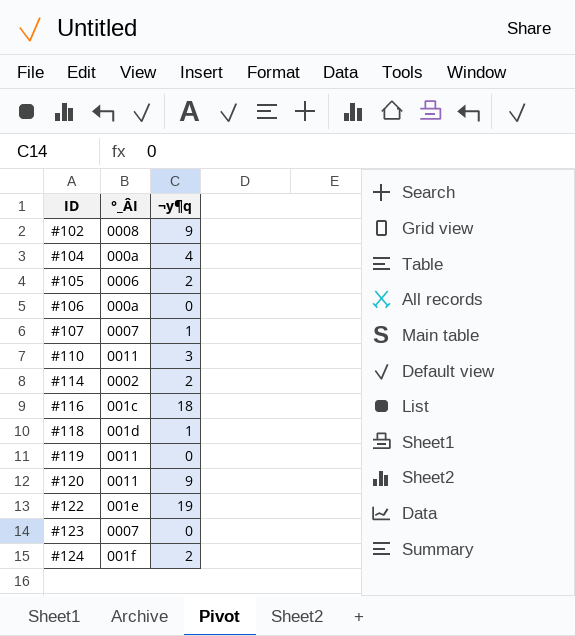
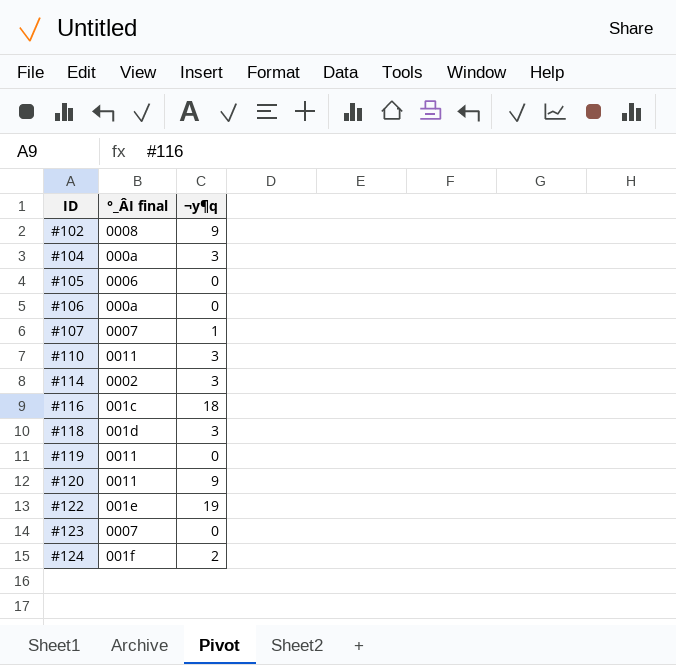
column name: °_ÂI -> °_ÂI final
#104 | ¬y¶q: 4 -> 3
#105 | ¬y¶q: 2 -> 0
#114 | ¬y¶q: 2 -> 3
#118 | ¬y¶q: 1 -> 3

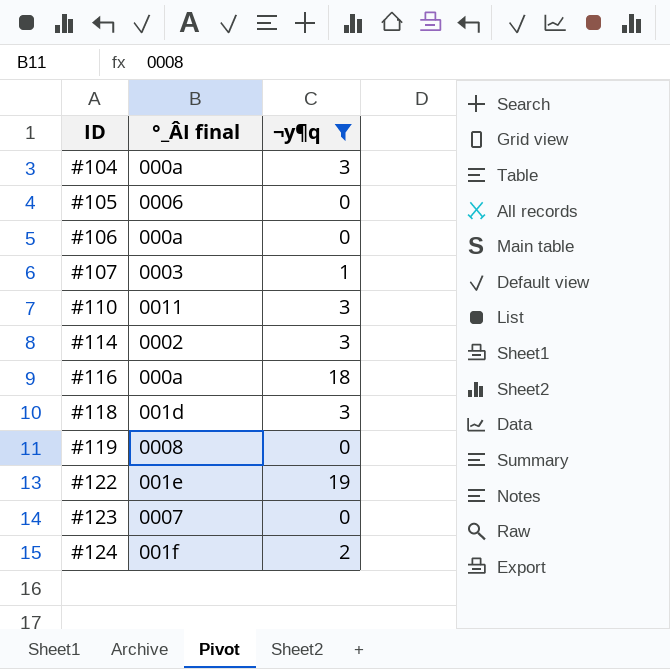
filter: none -> ¬y¶q != 9
#107 | °_ÂI final: 0007 -> 0003
#116 | °_ÂI final: 001c -> 000a
#119 | °_ÂI final: 0011 -> 0008

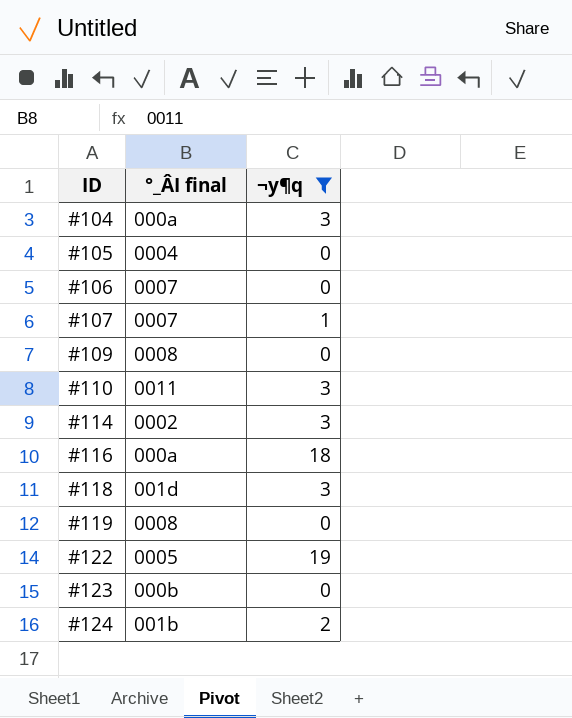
#105 | °_ÂI final: 0006 -> 0004
#106 | °_ÂI final: 000a -> 0007
#107 | °_ÂI final: 0003 -> 0007
row #109: none -> 0008 | 0
#122 | °_ÂI final: 001e -> 0005
#123 | °_ÂI final: 0007 -> 000b
#124 | °_ÂI final: 001f -> 001b

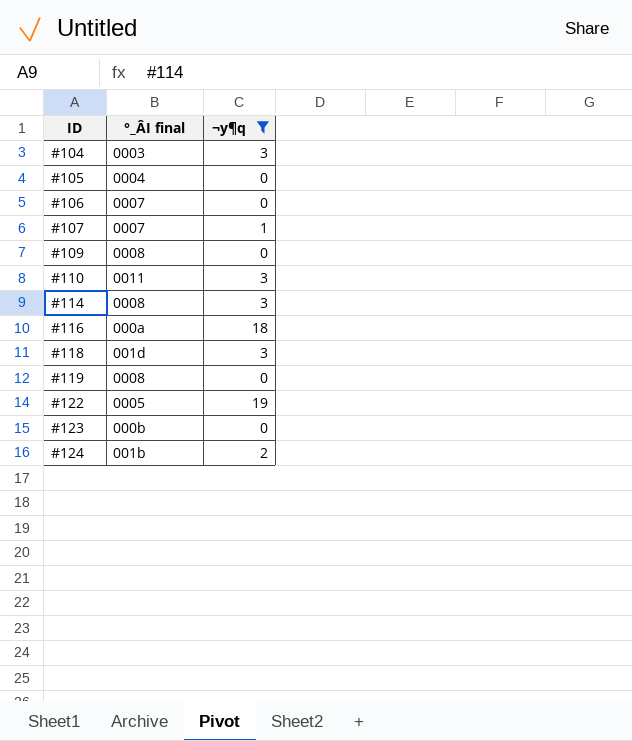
#104 | °_ÂI final: 000a -> 0003
#114 | °_ÂI final: 0002 -> 0008

